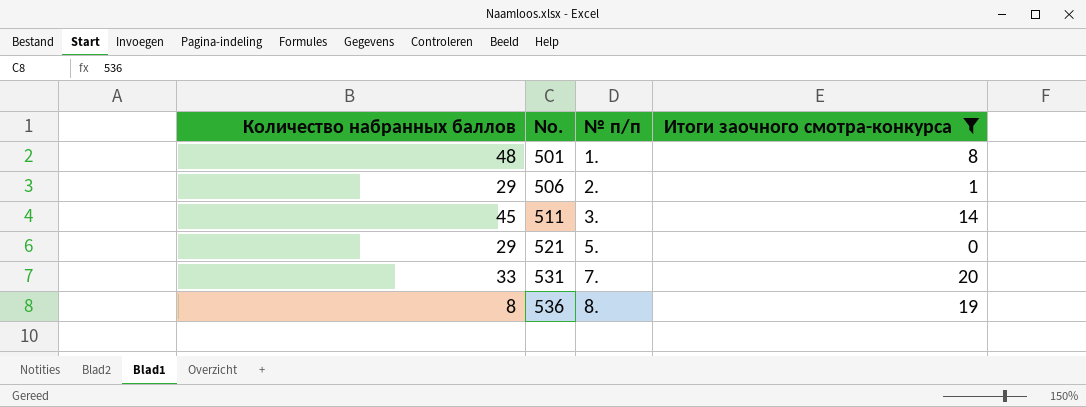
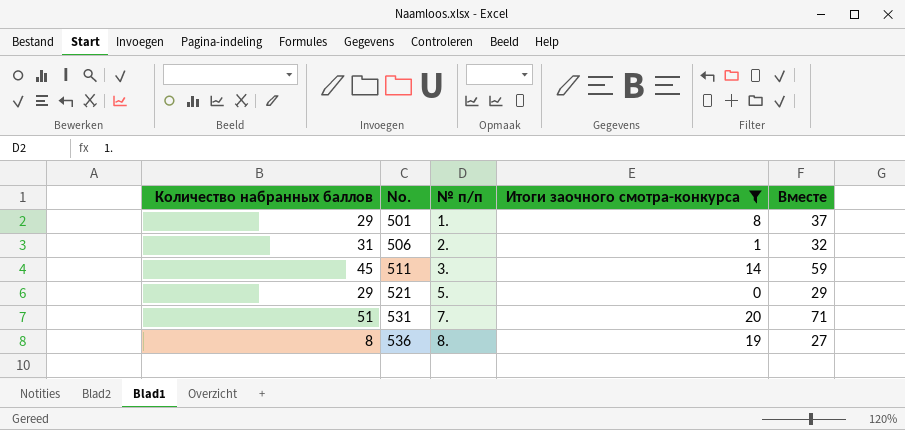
column Вместе | formula: none -> [Количество набранных баллов] + [Итоги заочного смотра-конкурса]
501 | Количество набранных баллов: 48 -> 29
506 | Количество набранных баллов: 29 -> 31
531 | Количество набранных баллов: 33 -> 51

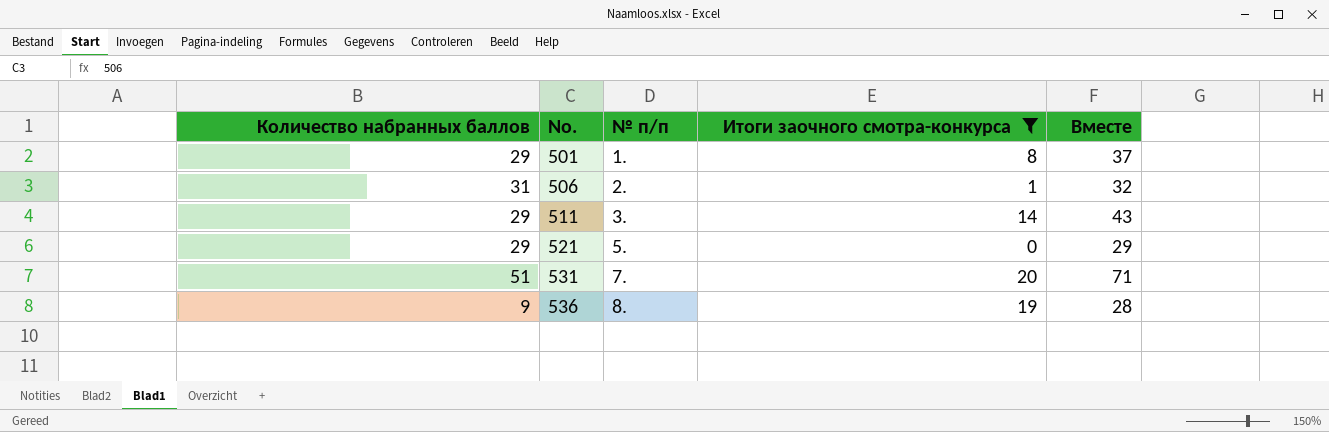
511 | Количество набранных баллов: 45 -> 29
511 | Вместе: 59 -> 43
536 | Количество набранных баллов: 8 -> 9
536 | Вместе: 27 -> 28

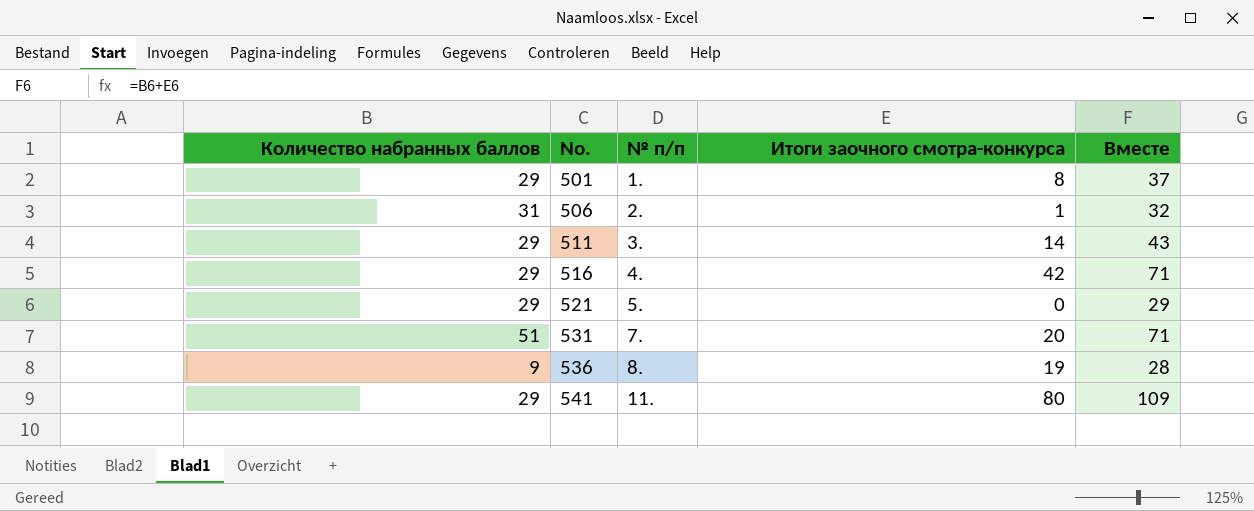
filter: Итоги заочного смотра-конкурса <= 20 -> none

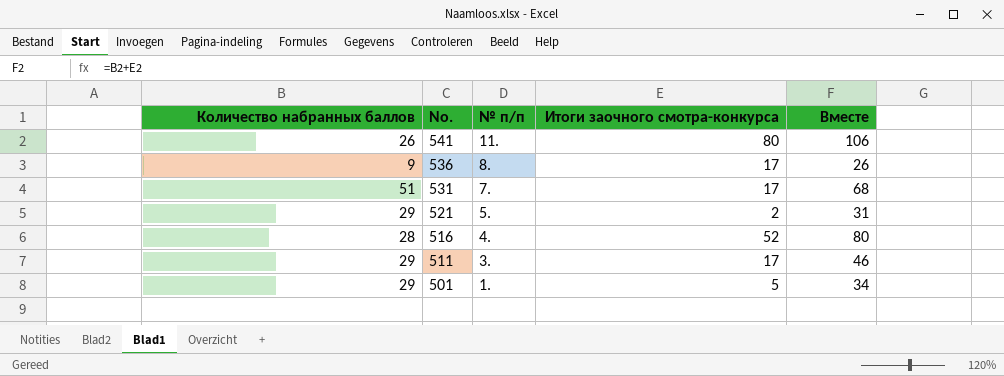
row order: No. ascending -> No. descending
row 506: 31 | 2. | 1 | 32 -> none
541 | Количество набранных баллов: 29 -> 26
541 | Вместе: 109 -> 106
536 | Итоги заочного смотра-конкурса: 19 -> 17
536 | Вместе: 28 -> 26
531 | Итоги заочного смотра-конкурса: 20 -> 17
531 | Вместе: 71 -> 68
521 | Итоги заочного смотра-конкурса: 0 -> 2
521 | Вместе: 29 -> 31
516 | Количество набранных баллов: 29 -> 28
516 | Итоги заочного смотра-конкурса: 42 -> 52
516 | Вместе: 71 -> 80
511 | Итоги заочного смотра-конкурса: 14 -> 17
511 | Вместе: 43 -> 46
501 | Итоги заочного смотра-конкурса: 8 -> 5
501 | Вместе: 37 -> 34

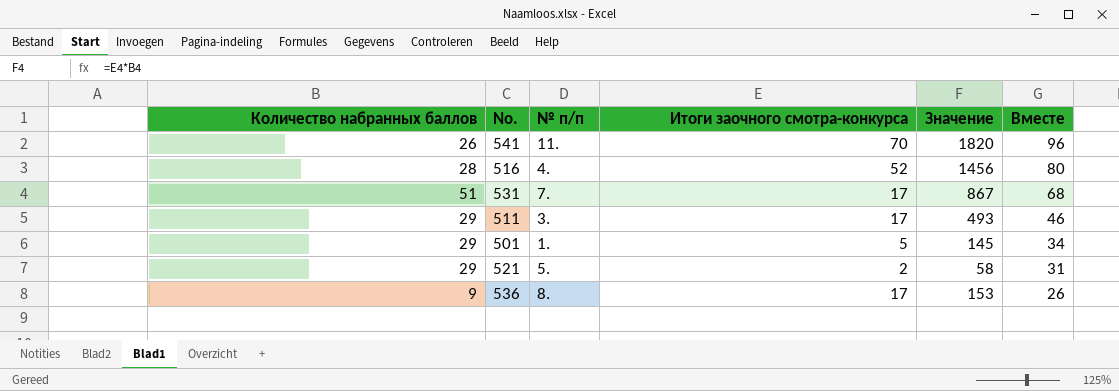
row order: No. descending -> Вместе descending
column Значение | formula: none -> [Количество набранных баллов] * [Итоги заочного смотра-конкурса]
541 | Итоги заочного смотра-конкурса: 80 -> 70
541 | Вместе: 106 -> 96

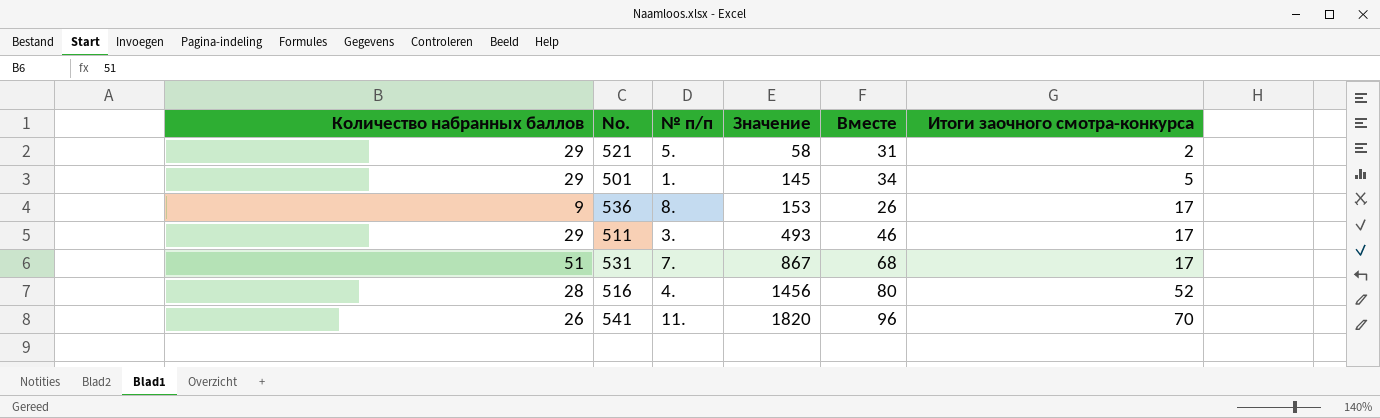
row order: Вместе descending -> Значение ascending
column Итоги заочного смотра-конкурса | position: 4 -> 6

